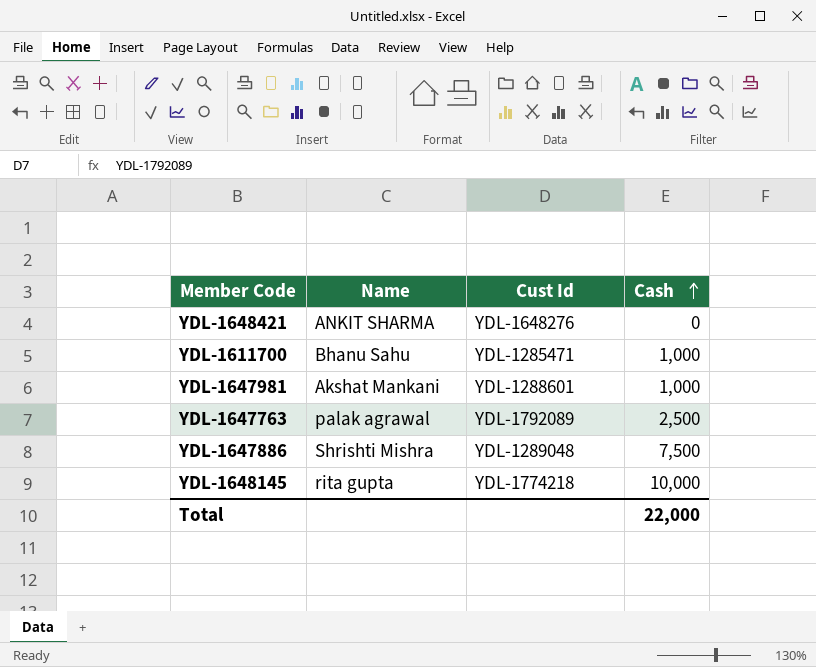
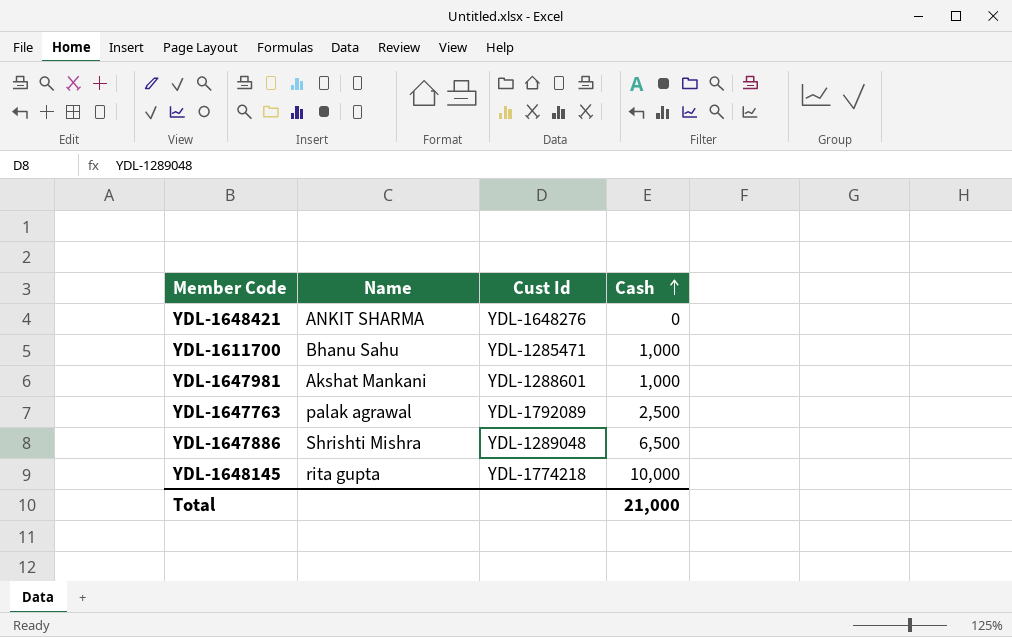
YDL-1647886 | Cash: 7,500 -> 6,500
Total | Cash: 22,000 -> 21,000

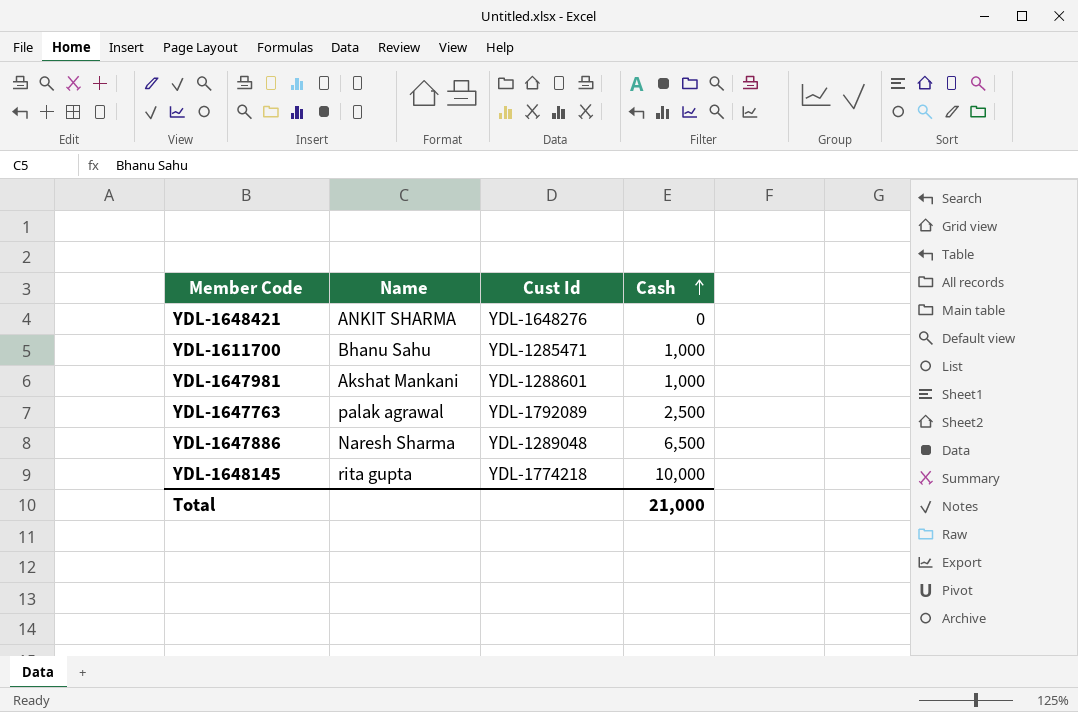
YDL-1647886 | Name: Shrishti Mishra -> Naresh Sharma

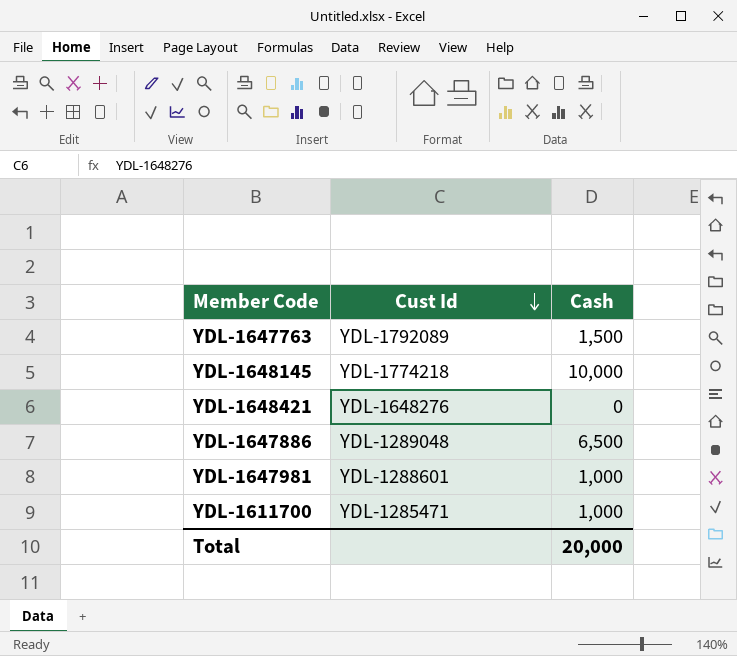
row order: Cash ascending -> Cust Id descending
column Name | position: 2 -> none
YDL-1647763 | Cash: 2,500 -> 1,500
Total | Cash: 21,000 -> 20,000

